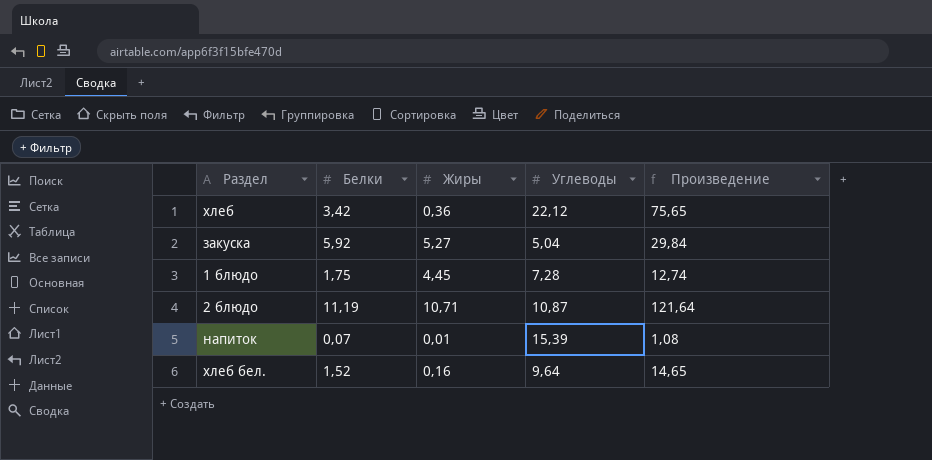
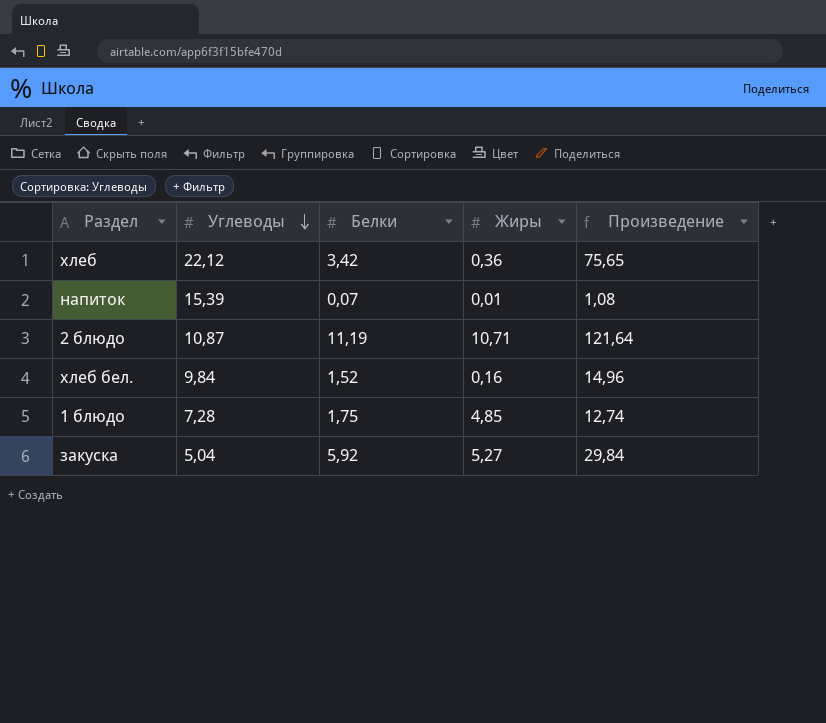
row order: none -> Углеводы descending
column Углеводы | position: 4 -> 2
хлеб бел. | Углеводы: 9,64 -> 9,84
хлеб бел. | Произведение: 14,65 -> 14,96
1 блюдо | Жиры: 4,45 -> 4,85

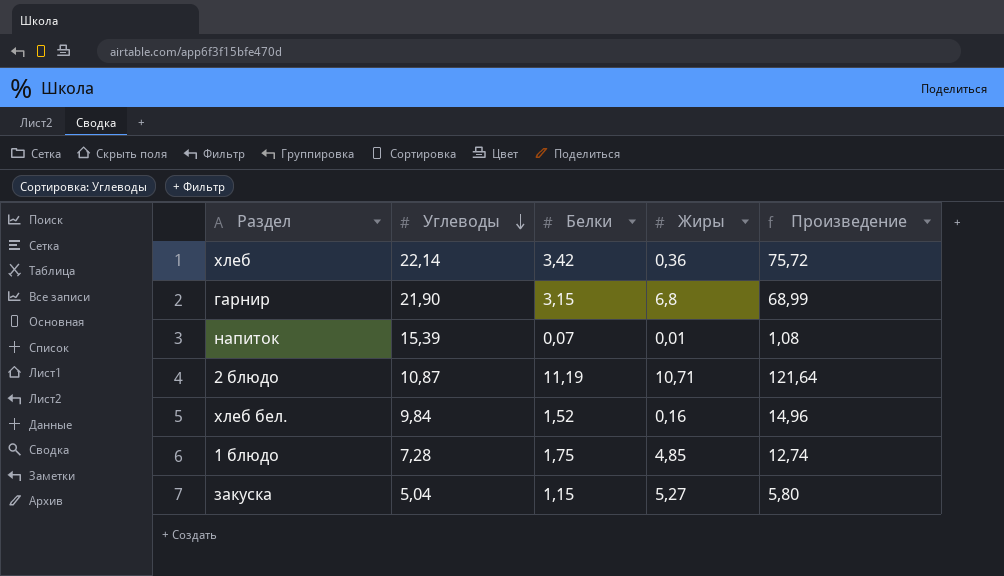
хлеб | Углеводы: 22,12 -> 22,14
хлеб | Произведение: 75,65 -> 75,72
row гарнир: none -> 21,90 | 3,15 | 6,8 | 68,99
закуска | Белки: 5,92 -> 1,15
закуска | Произведение: 29,84 -> 5,80

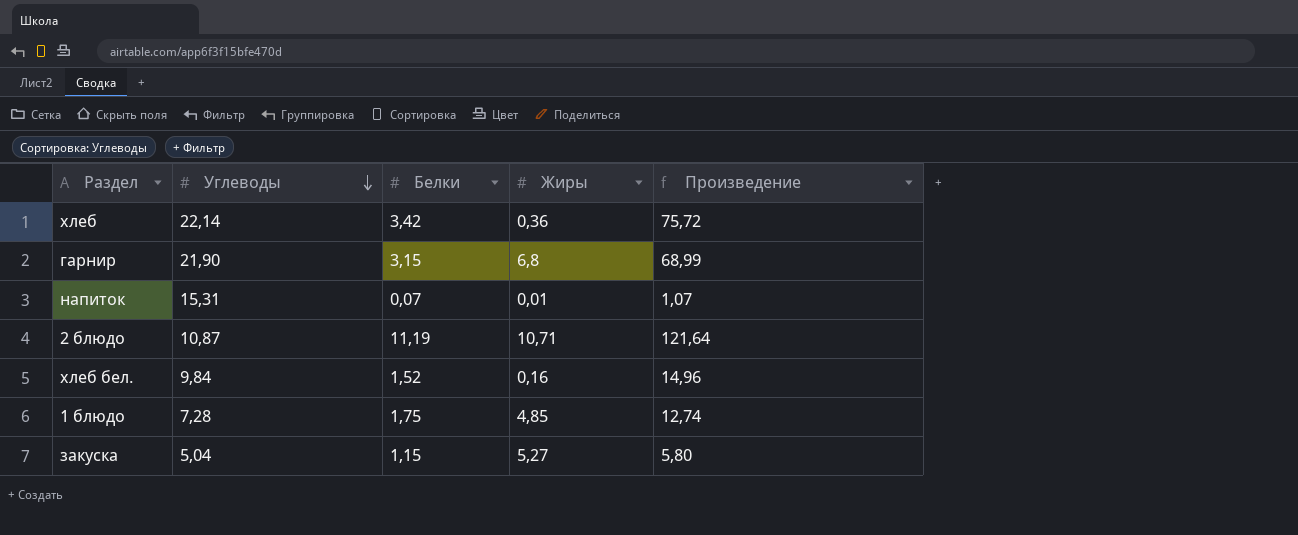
напиток | Углеводы: 15,39 -> 15,31
напиток | Произведение: 1,08 -> 1,07

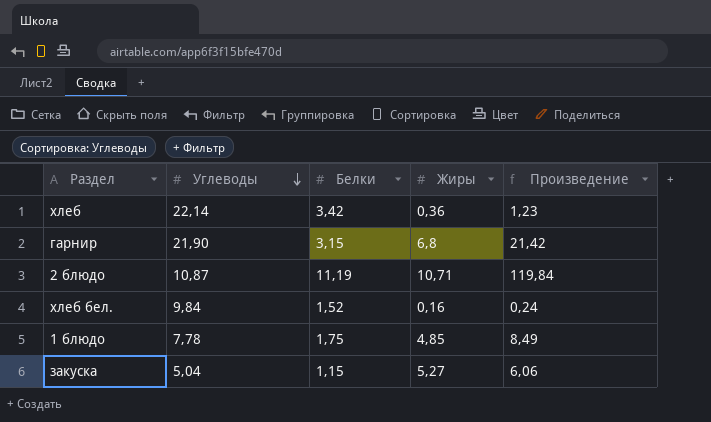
column Произведение | formula: [Углеводы] * [Белки] -> [Белки] * [Жиры]
row напиток: 15,31 | 0,07 | 0,01 | 1,07 -> none
1 блюдо | Углеводы: 7,28 -> 7,78

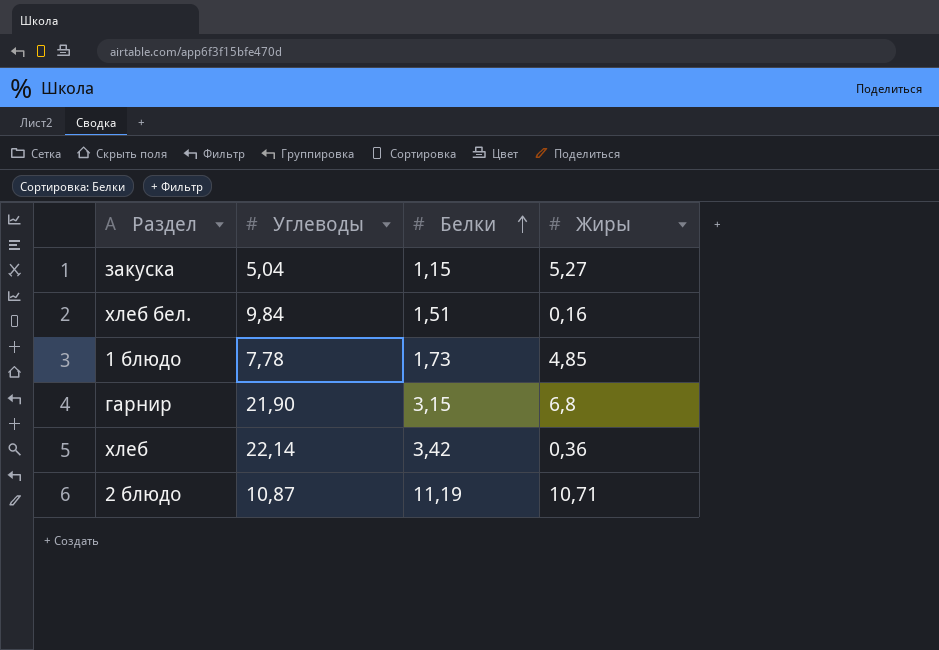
row order: Углеводы descending -> Белки ascending
column Произведение | formula: [Белки] * [Жиры] -> none
хлеб бел. | Белки: 1,52 -> 1,51
1 блюдо | Белки: 1,75 -> 1,73

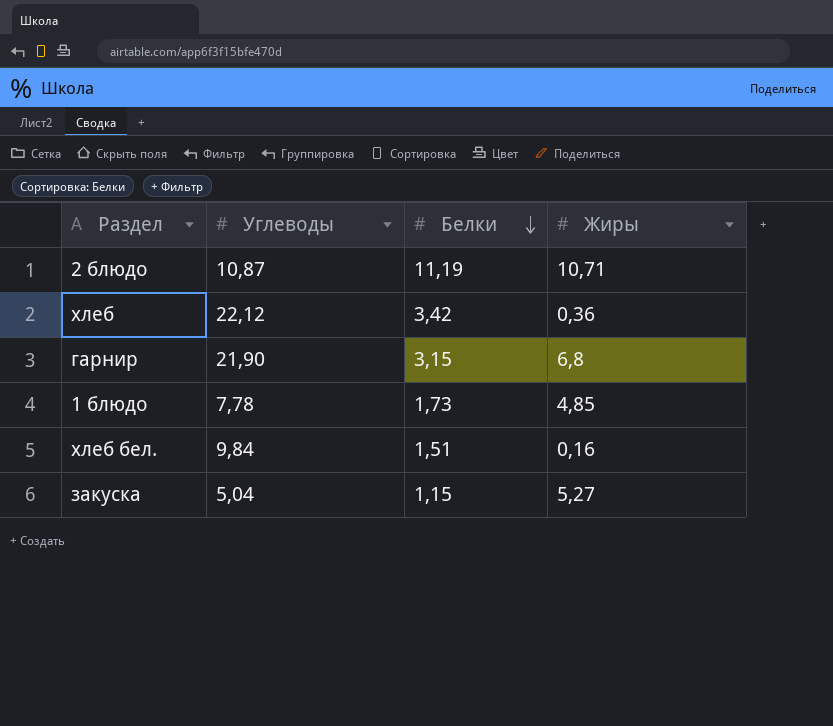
row order: Белки ascending -> Белки descending
хлеб | Углеводы: 22,14 -> 22,12

